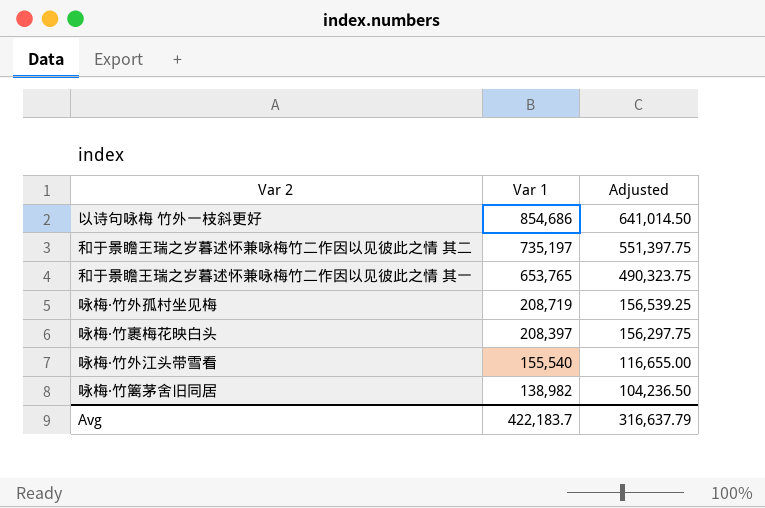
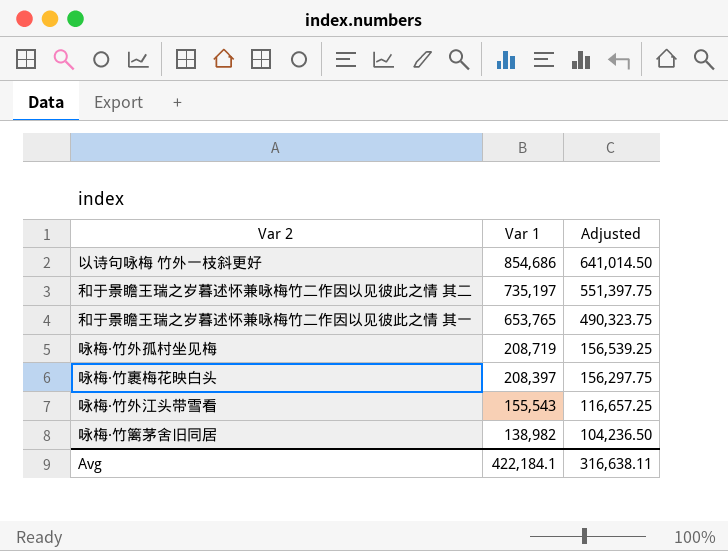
咏梅·竹外江头带雪看 | Var 1: 155,540 -> 155,543
咏梅·竹外江头带雪看 | Adjusted: 116,655.00 -> 116,657.25
Avg | Var 1: 422,183.7 -> 422,184.1
Avg | Adjusted: 316,637.79 -> 316,638.11

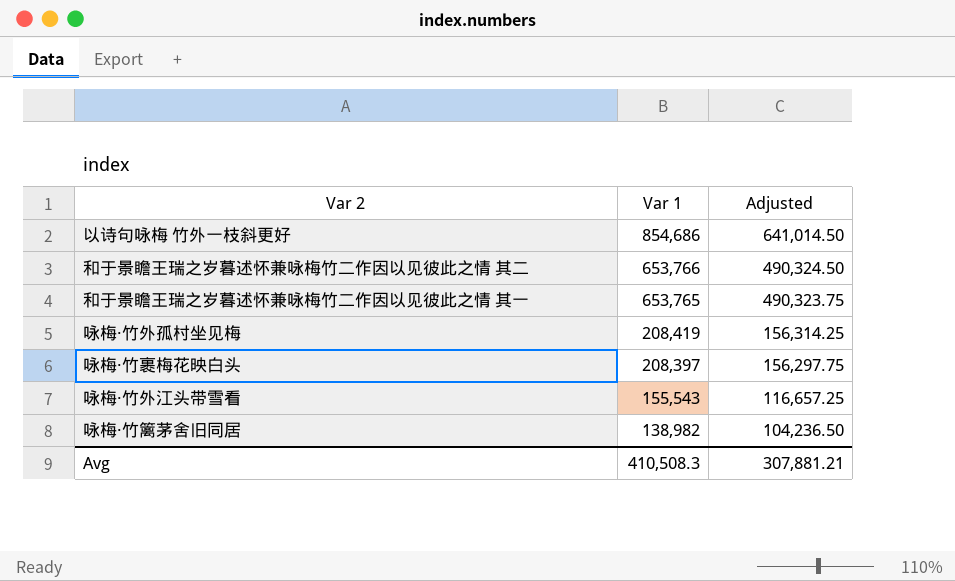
和于景瞻王瑞之岁暮述怀兼咏梅竹二作因以见彼此之情 其二 | Var 1: 735,197 -> 653,766
和于景瞻王瑞之岁暮述怀兼咏梅竹二作因以见彼此之情 其二 | Adjusted: 551,397.75 -> 490,324.50
咏梅·竹外孤村坐见梅 | Var 1: 208,719 -> 208,419
咏梅·竹外孤村坐见梅 | Adjusted: 156,539.25 -> 156,314.25
Avg | Var 1: 422,184.1 -> 410,508.3
Avg | Adjusted: 316,638.11 -> 307,881.21

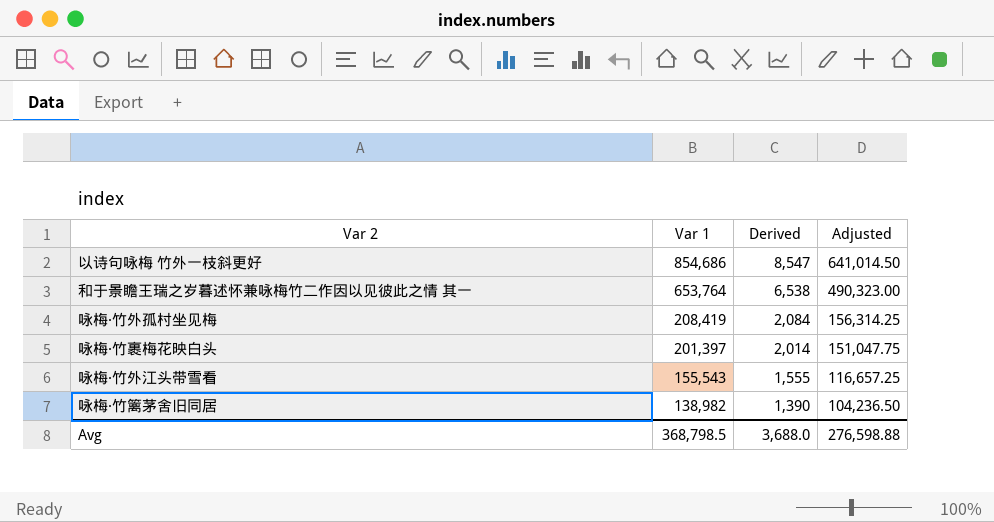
column Derived | formula: none -> [Var 1] * 0.01
row 和于景瞻王瑞之岁暮述怀兼咏梅竹二作因以见彼此之情 其二: 653,766 | 490,324.50 -> none
和于景瞻王瑞之岁暮述怀兼咏梅竹二作因以见彼此之情 其一 | Var 1: 653,765 -> 653,764
和于景瞻王瑞之岁暮述怀兼咏梅竹二作因以见彼此之情 其一 | Adjusted: 490,323.75 -> 490,323.00
咏梅·竹裹梅花映白头 | Var 1: 208,397 -> 201,397
咏梅·竹裹梅花映白头 | Adjusted: 156,297.75 -> 151,047.75
Avg | Var 1: 410,508.3 -> 368,798.5
Avg | Adjusted: 307,881.21 -> 276,598.88

